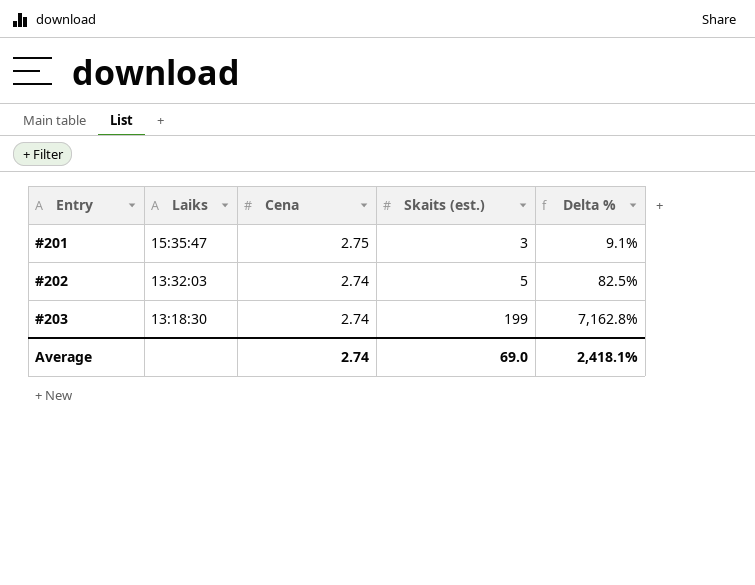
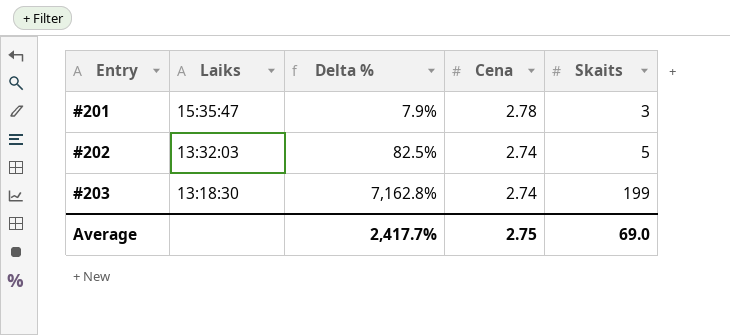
column Delta % | position: 5 -> 3
column name: Skaits (est.) -> Skaits
#201 | Delta %: 9.1% -> 7.9%
#201 | Cena: 2.75 -> 2.78
Average | Delta %: 2,418.1% -> 2,417.7%
Average | Cena: 2.74 -> 2.75

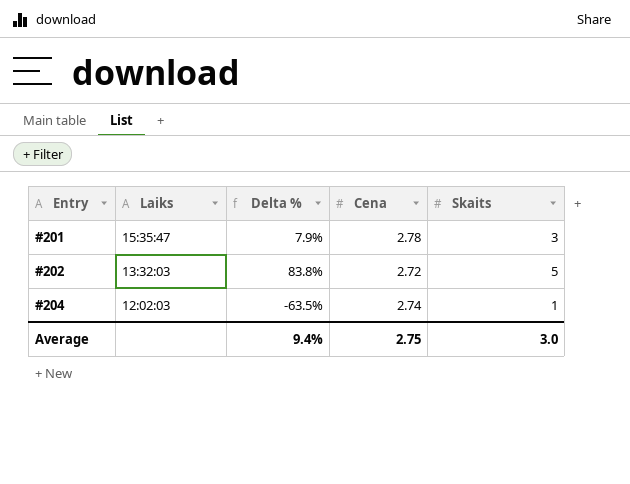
row #203: 13:18:30 | 7,162.8% | 2.74 | 199 -> none
#202 | Delta %: 82.5% -> 83.8%
#202 | Cena: 2.74 -> 2.72
row #204: none -> 12:02:03 | -63.5% | 2.74 | 1
Average | Delta %: 2,417.7% -> 9.4%
Average | Skaits: 69.0 -> 3.0

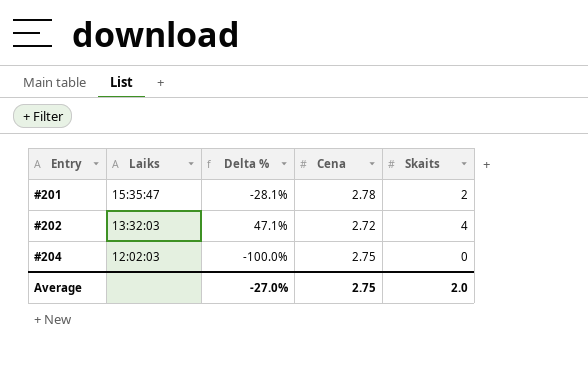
#201 | Delta %: 7.9% -> -28.1%
#201 | Skaits: 3 -> 2
#202 | Delta %: 83.8% -> 47.1%
#202 | Skaits: 5 -> 4
#204 | Delta %: -63.5% -> -100.0%
#204 | Cena: 2.74 -> 2.75
#204 | Skaits: 1 -> 0
Average | Delta %: 9.4% -> -27.0%
Average | Skaits: 3.0 -> 2.0

